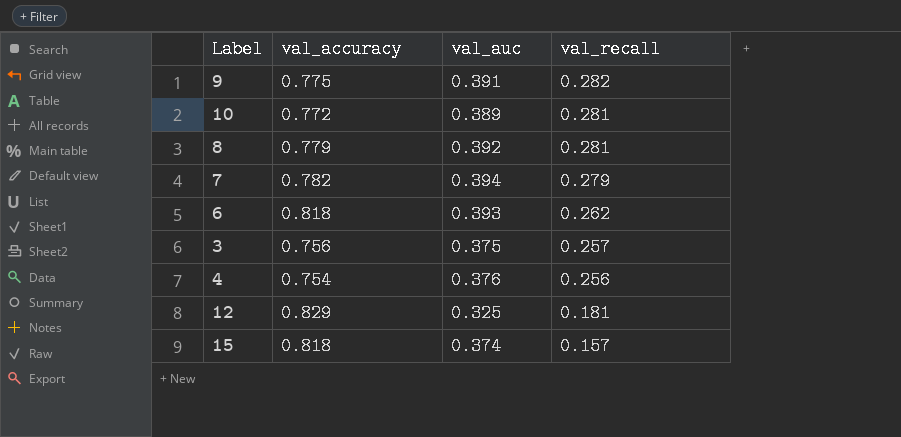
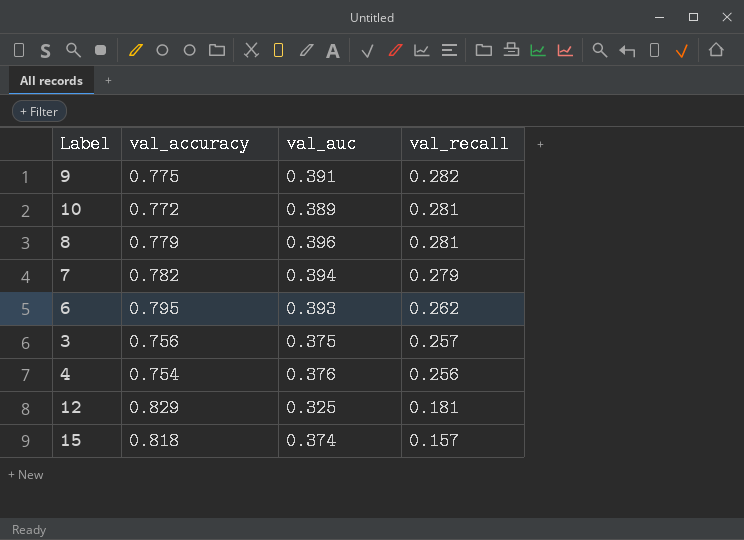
8 | val_auc: 0.392 -> 0.396
6 | val_accuracy: 0.818 -> 0.795

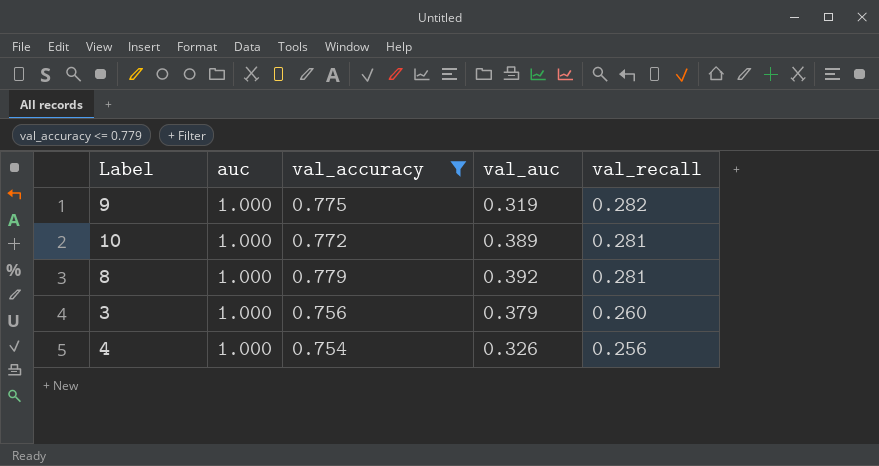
filter: none -> val_accuracy <= 0.779
column auc | position: none -> 2
9 | val_auc: 0.391 -> 0.319
8 | val_auc: 0.396 -> 0.392
3 | val_auc: 0.375 -> 0.379
3 | val_recall: 0.257 -> 0.260
4 | val_auc: 0.376 -> 0.326

